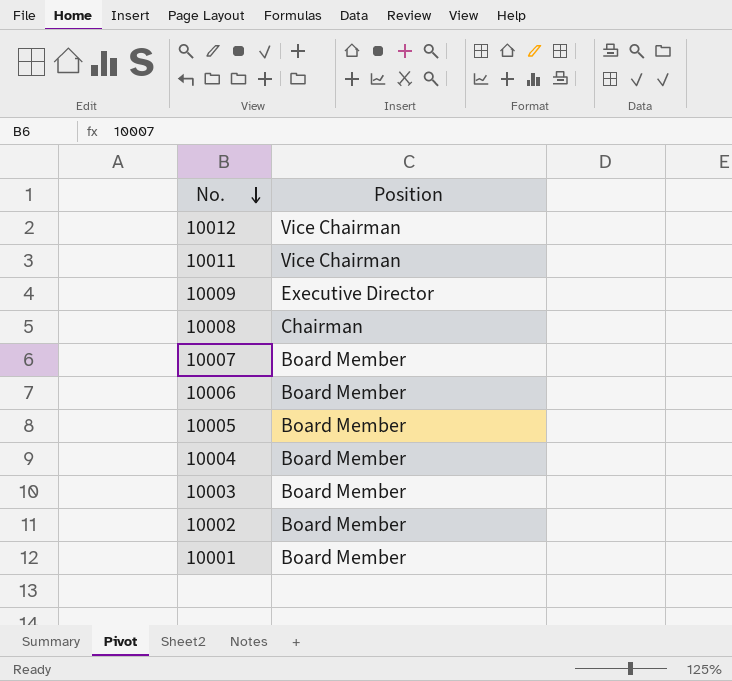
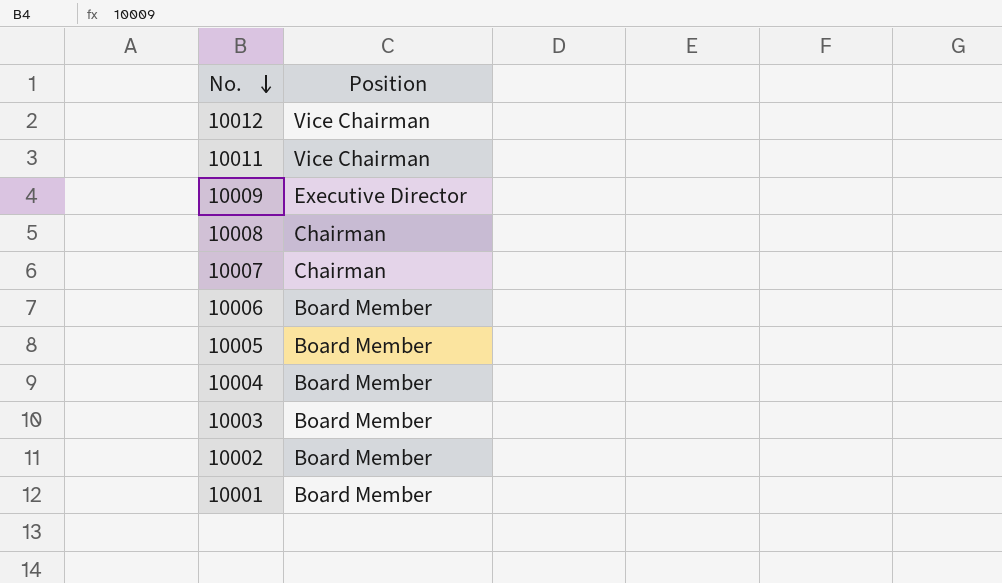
10007 | Position: Board Member -> Chairman

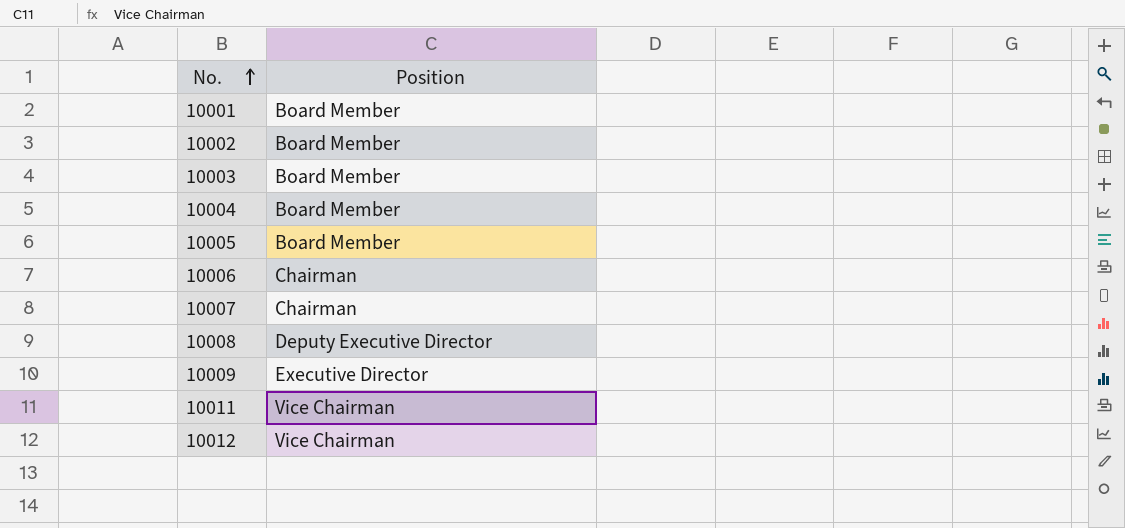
row order: No. descending -> No. ascending
10006 | Position: Board Member -> Chairman
10008 | Position: Chairman -> Deputy Executive Director

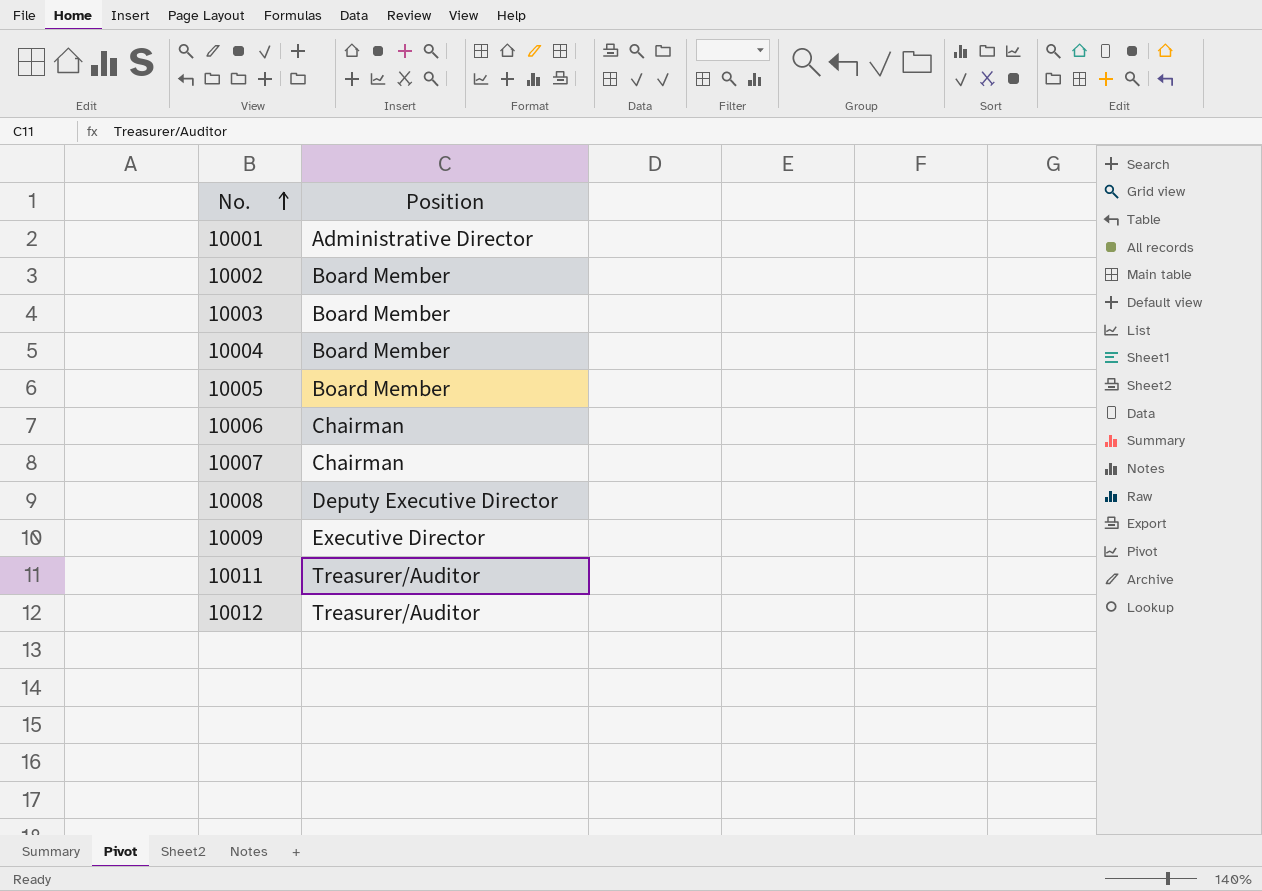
10001 | Position: Board Member -> Administrative Director
10011 | Position: Vice Chairman -> Treasurer/Auditor
10012 | Position: Vice Chairman -> Treasurer/Auditor

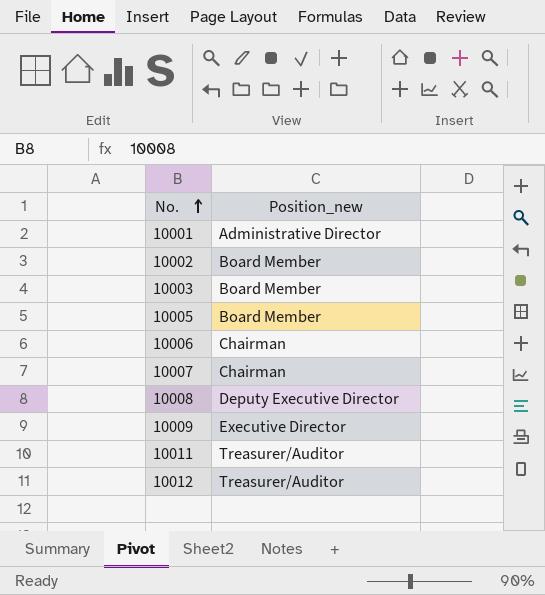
column name: Position -> Position_new
row 10004: Board Member -> none

